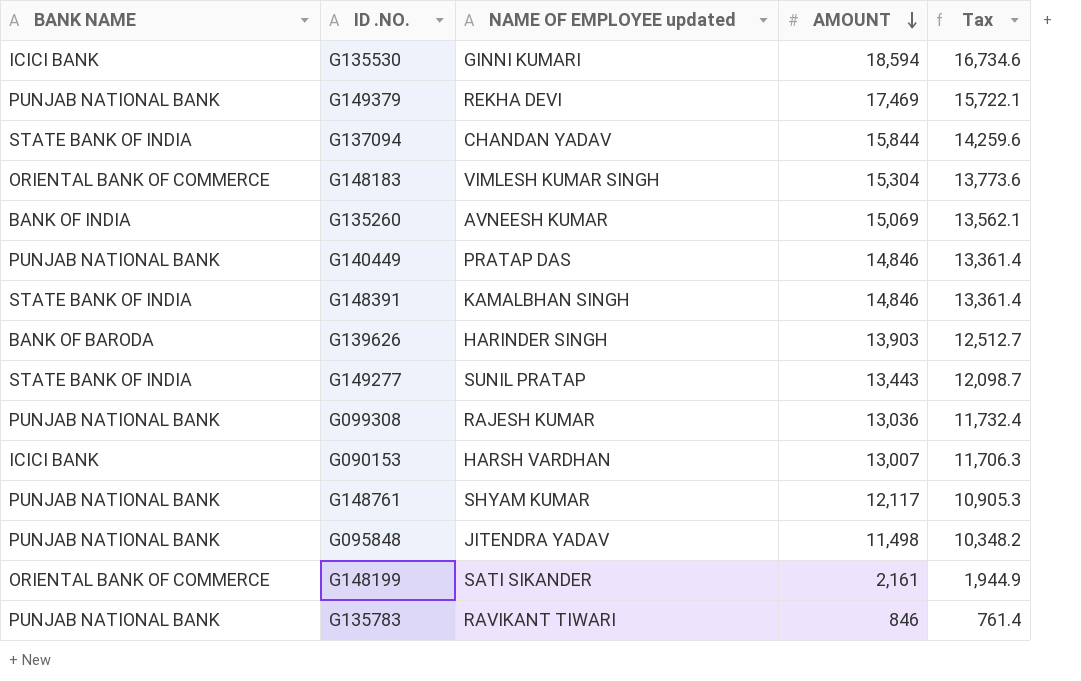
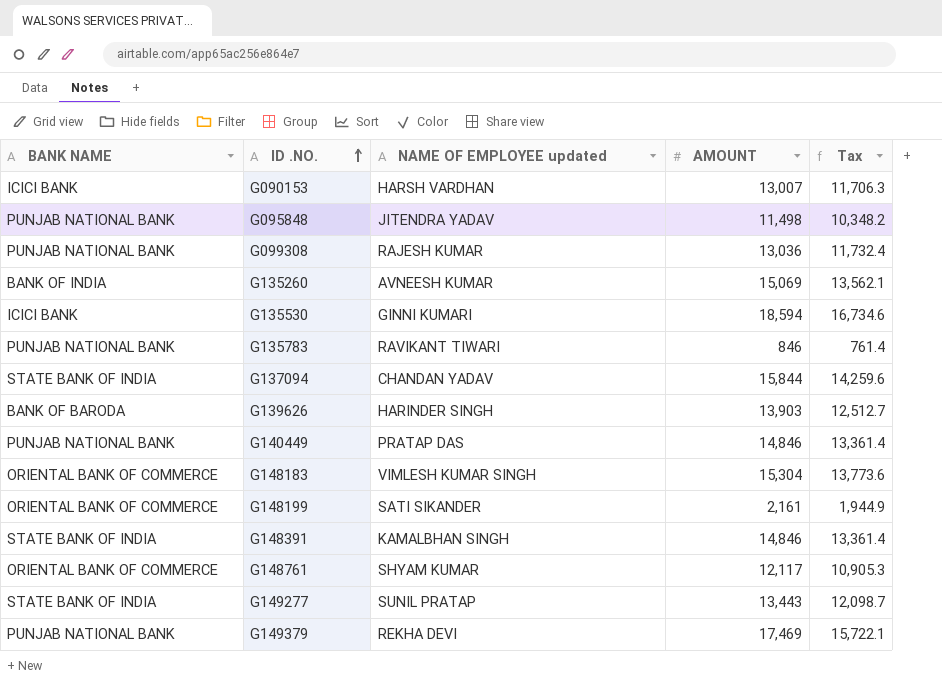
row order: AMOUNT descending -> ID .NO. ascending
G148761 | BANK NAME: PUNJAB NATIONAL BANK -> ORIENTAL BANK OF COMMERCE

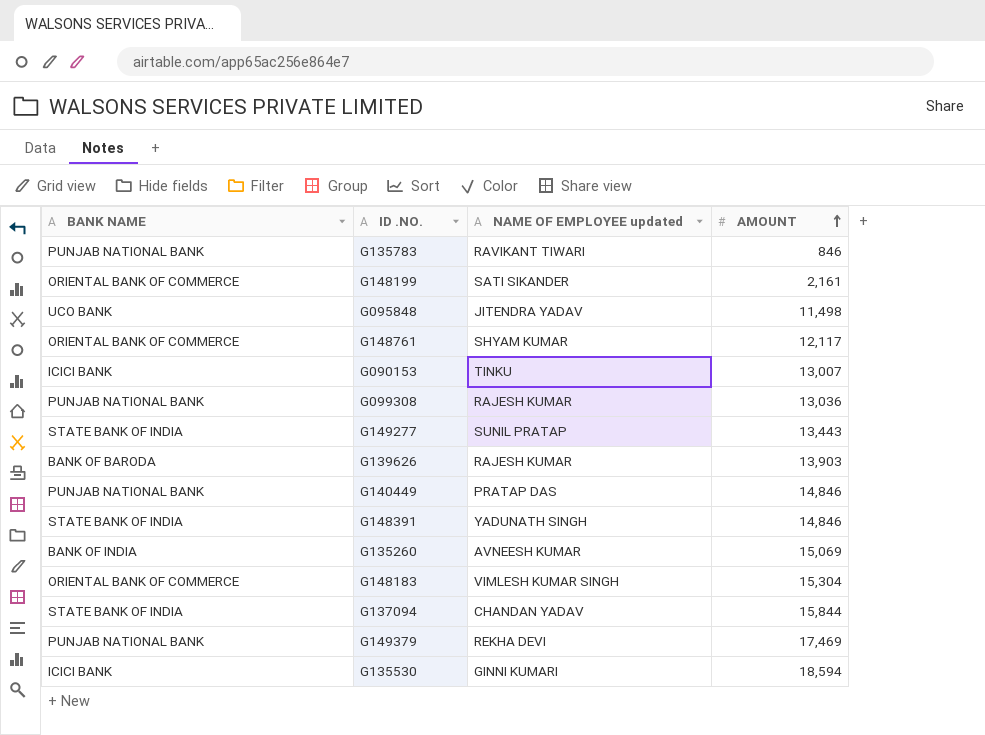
row order: ID .NO. ascending -> AMOUNT ascending
column Tax | formula: [AMOUNT] * 0.9 -> none
G095848 | BANK NAME: PUNJAB NATIONAL BANK -> UCO BANK
G090153 | NAME OF EMPLOYEE updated: HARSH VARDHAN -> TINKU
G139626 | NAME OF EMPLOYEE updated: HARINDER SINGH -> RAJESH KUMAR
G148391 | NAME OF EMPLOYEE updated: KAMALBHAN SINGH -> YADUNATH SINGH

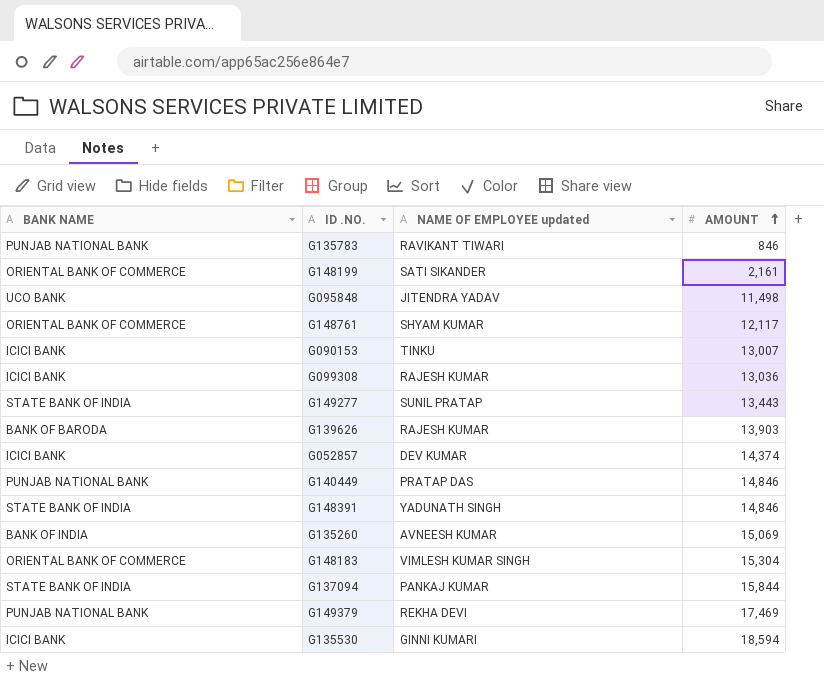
G099308 | BANK NAME: PUNJAB NATIONAL BANK -> ICICI BANK
row G052857: none -> ICICI BANK | DEV KUMAR | 14,374
G137094 | NAME OF EMPLOYEE updated: CHANDAN YADAV -> PANKAJ KUMAR

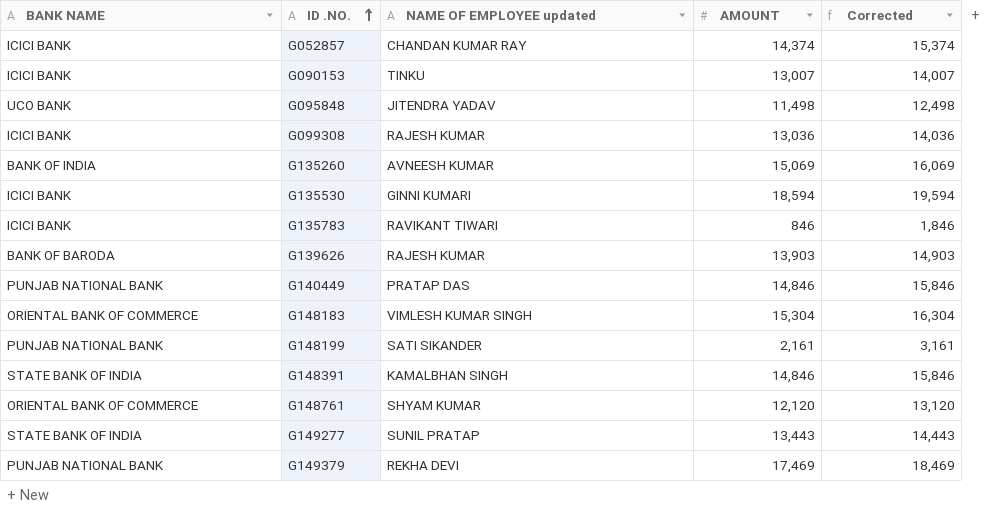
row order: AMOUNT ascending -> ID .NO. ascending
column Corrected | formula: none -> [AMOUNT] + 1000
row G137094: STATE BANK OF INDIA | PANKAJ KUMAR | 15,844 -> none
G052857 | NAME OF EMPLOYEE updated: DEV KUMAR -> CHANDAN KUMAR RAY
G135783 | BANK NAME: PUNJAB NATIONAL BANK -> ICICI BANK
G148199 | BANK NAME: ORIENTAL BANK OF COMMERCE -> PUNJAB NATIONAL BANK
G148391 | NAME OF EMPLOYEE updated: YADUNATH SINGH -> KAMALBHAN SINGH
G148761 | AMOUNT: 12,117 -> 12,120

